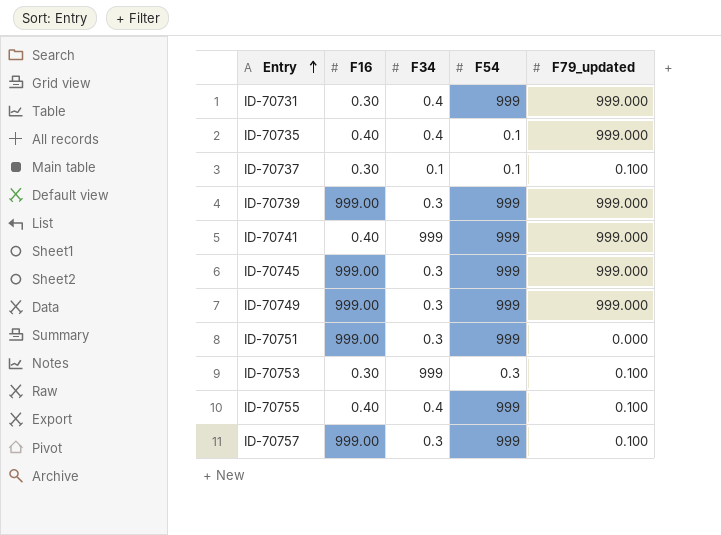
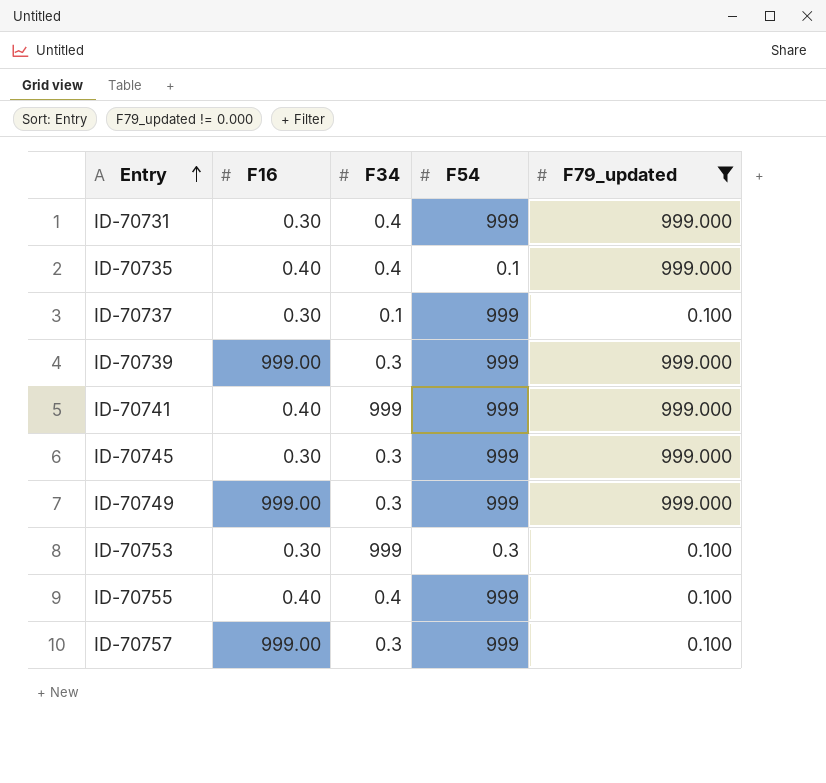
filter: none -> F79_updated != 0.000
ID-70737 | F54: 0.1 -> 999
ID-70745 | F16: 999.00 -> 0.30

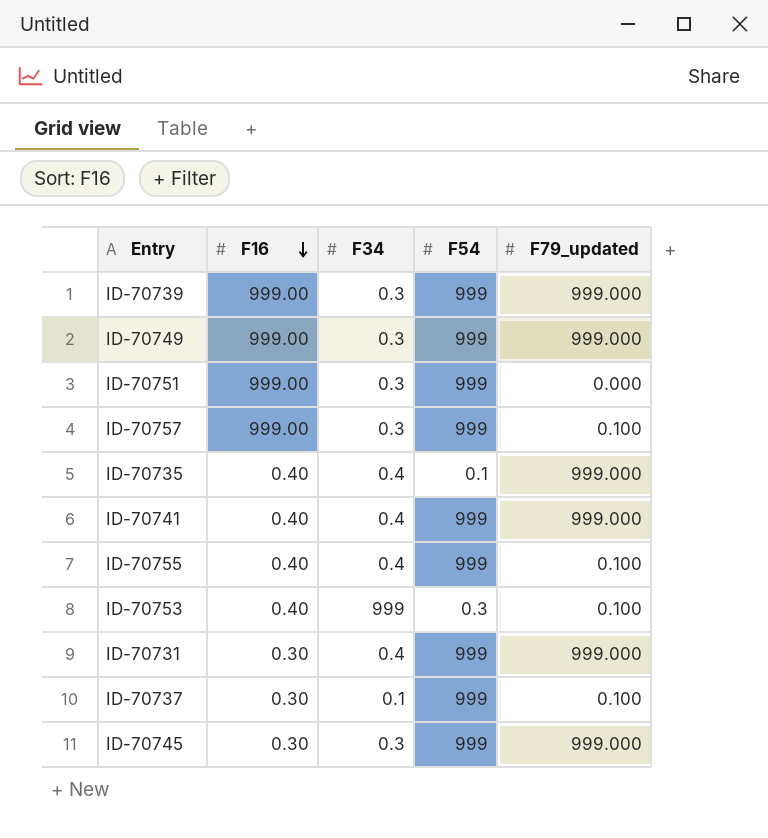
filter: F79_updated != 0.000 -> none
row order: Entry ascending -> F16 descending
ID-70741 | F34: 999 -> 0.4
ID-70753 | F16: 0.30 -> 0.40

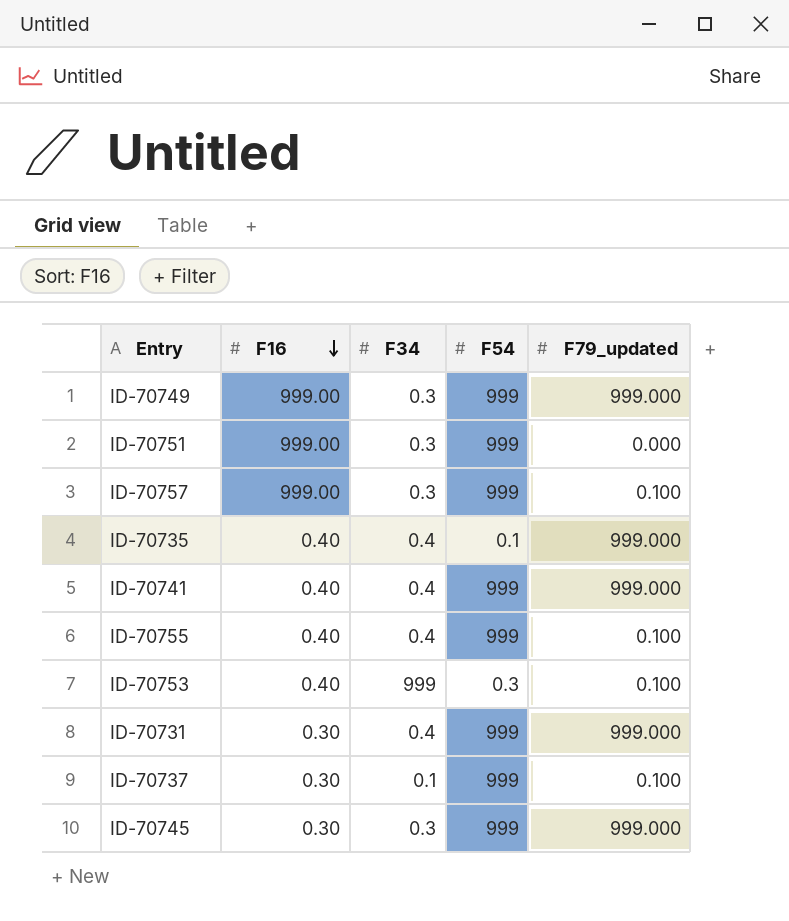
row ID-70739: 999.00 | 0.3 | 999 | 999.000 -> none

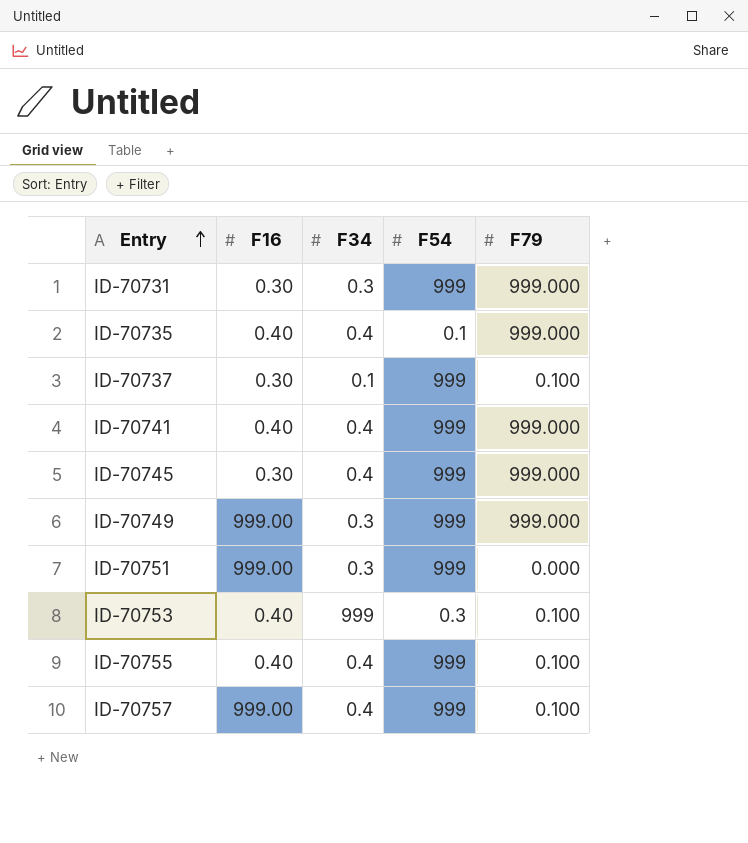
row order: F16 descending -> Entry ascending
column name: F79_updated -> F79
ID-70731 | F34: 0.4 -> 0.3
ID-70745 | F34: 0.3 -> 0.4
ID-70757 | F34: 0.3 -> 0.4

